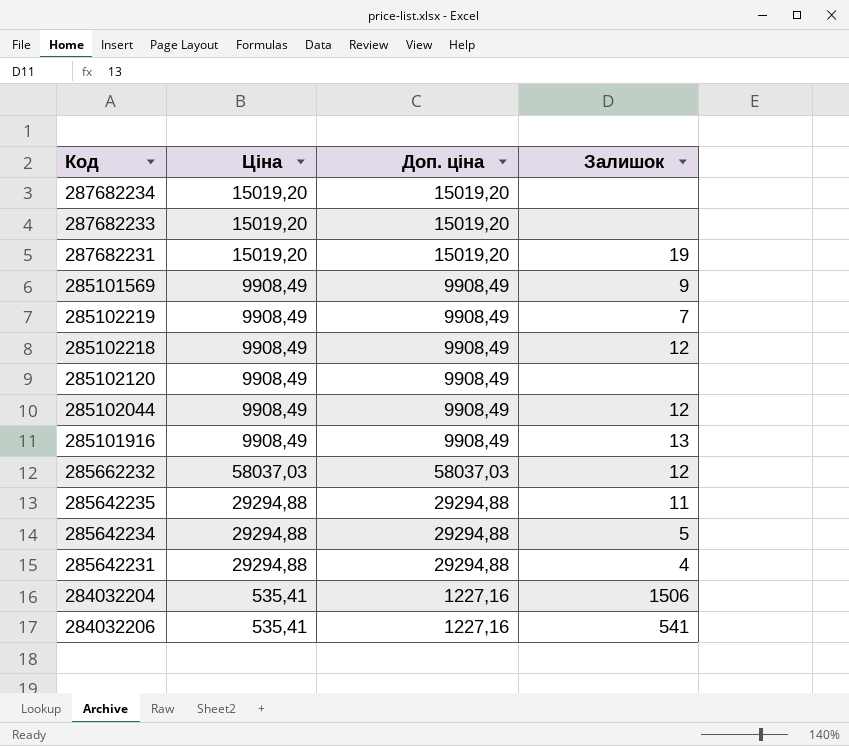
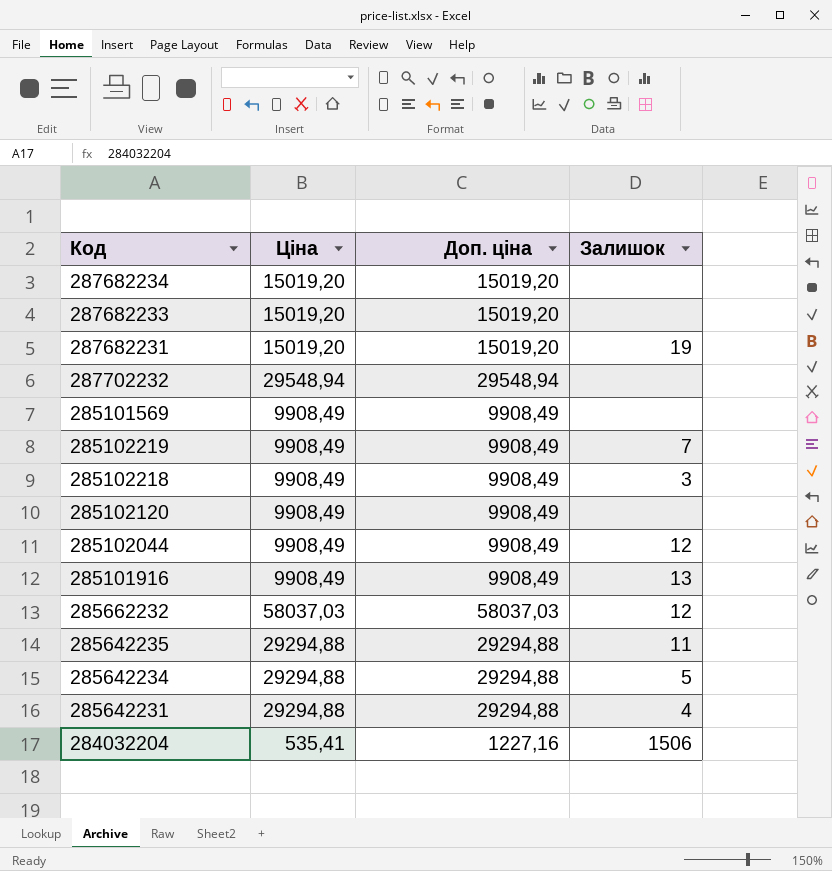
row 284032206: 535,41 | 1227,16 | 541 -> none
row 287702232: none -> 29548,94 | 29548,94 | none
285101569 | Залишок: 9 -> none
285102218 | Залишок: 12 -> 3

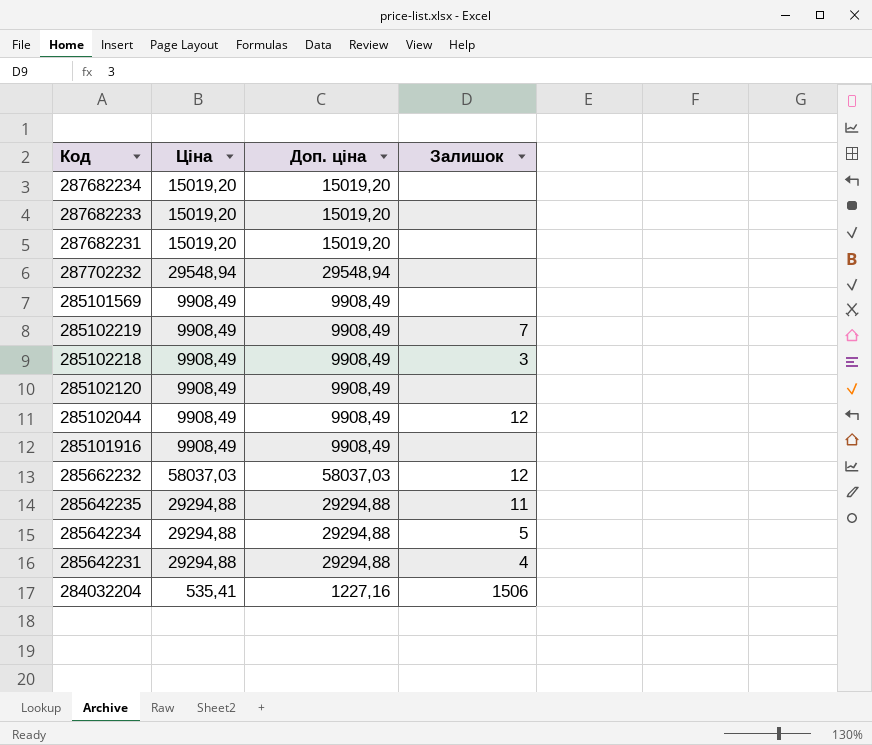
287682231 | Залишок: 19 -> none
285101916 | Залишок: 13 -> none

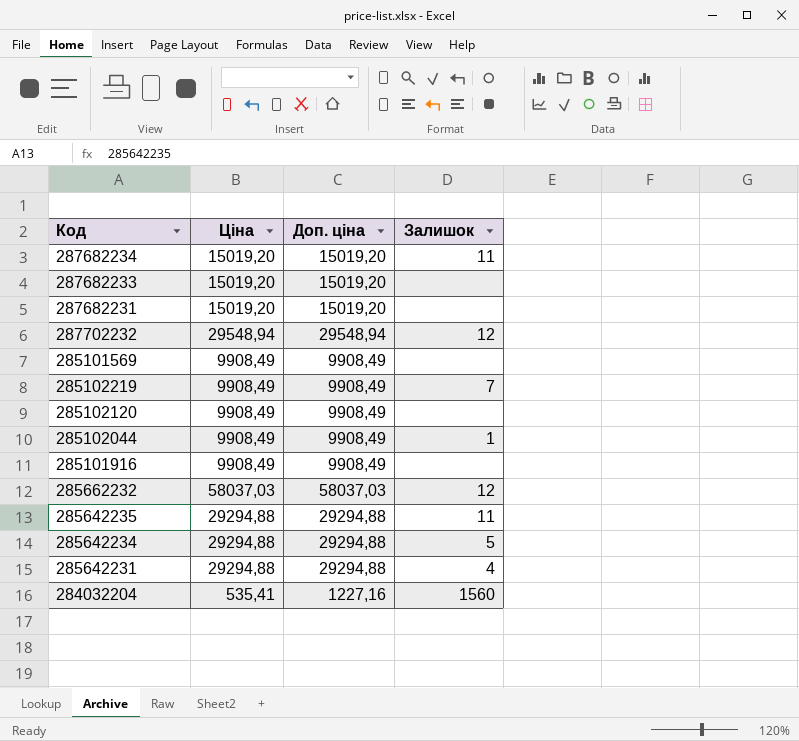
row 285102218: 9908,49 | 9908,49 | 3 -> none
287682234 | Залишок: none -> 11
287702232 | Залишок: none -> 12
285102044 | Залишок: 12 -> 1
284032204 | Залишок: 1506 -> 1560

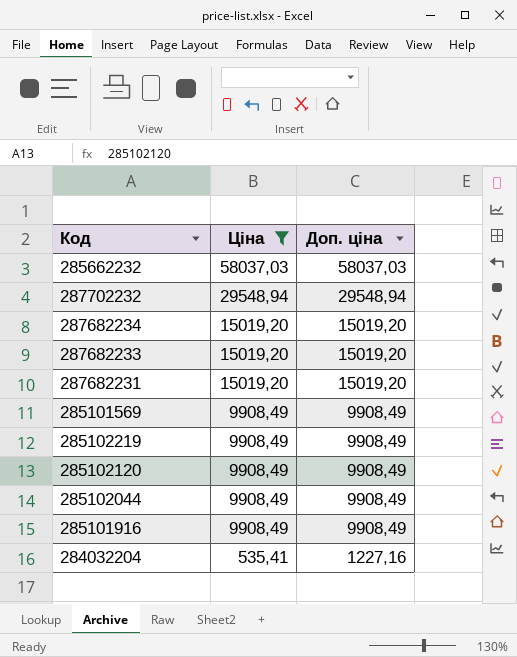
filter: none -> Ціна != 29294,88
row order: none -> Ціна descending
column Залишок | position: 4 -> none

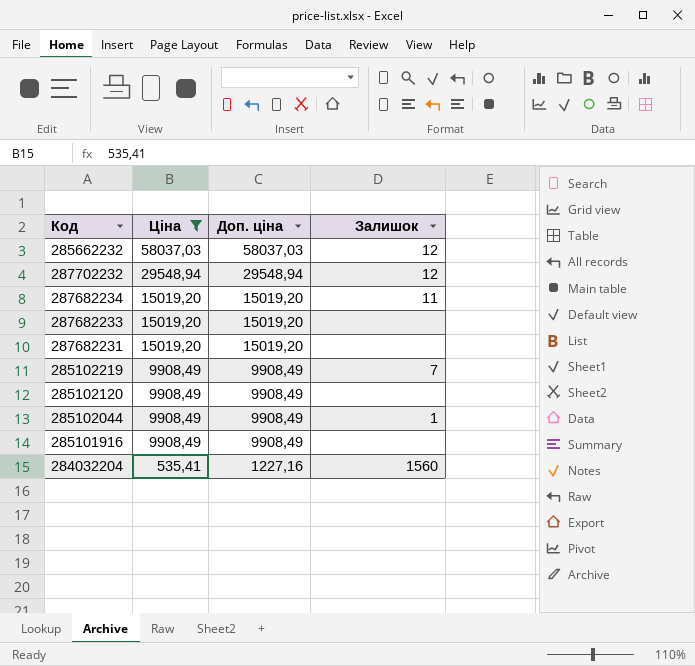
column Залишок | position: none -> 4
row 285101569: 9908,49 | 9908,49 -> none

